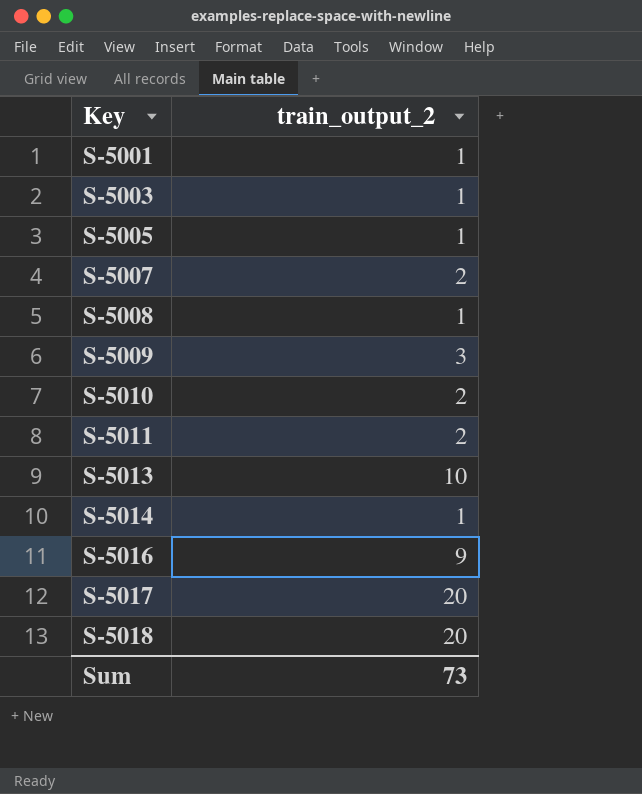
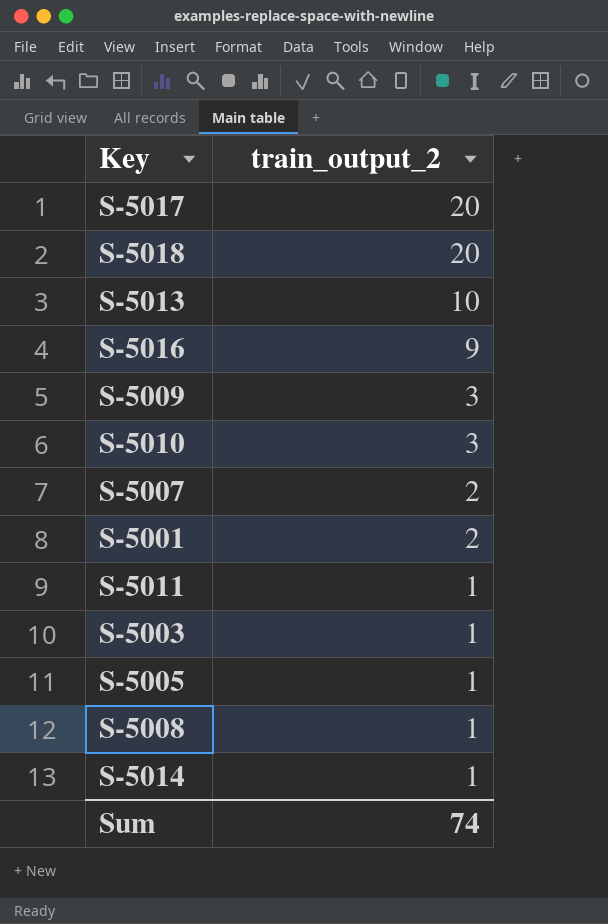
row order: Key ascending -> train_output_2 descending
S-5010 | train_output_2: 2 -> 3
S-5001 | train_output_2: 1 -> 2
S-5011 | train_output_2: 2 -> 1
Sum | train_output_2: 73 -> 74

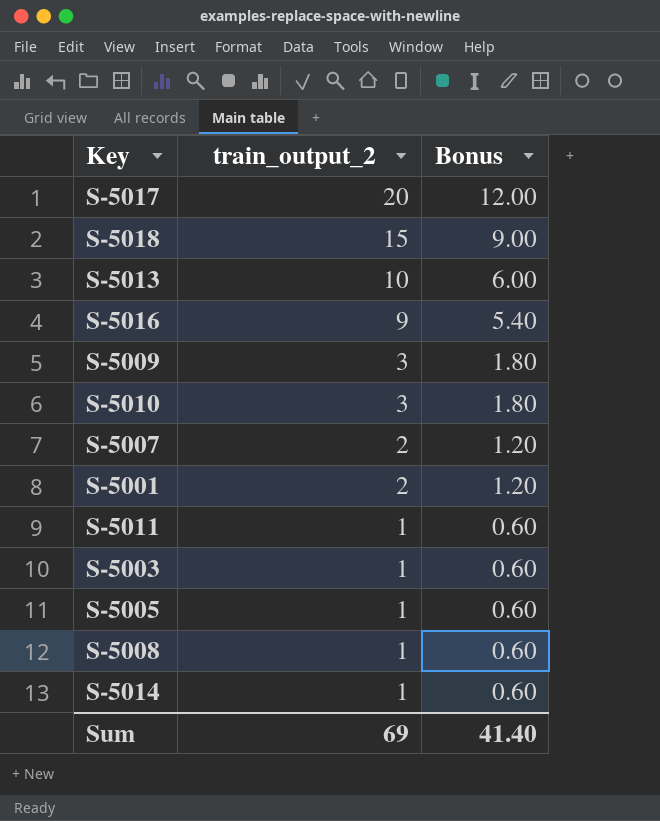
column Bonus | formula: none -> [train_output_2] * 0.6
S-5018 | train_output_2: 20 -> 15
Sum | train_output_2: 74 -> 69

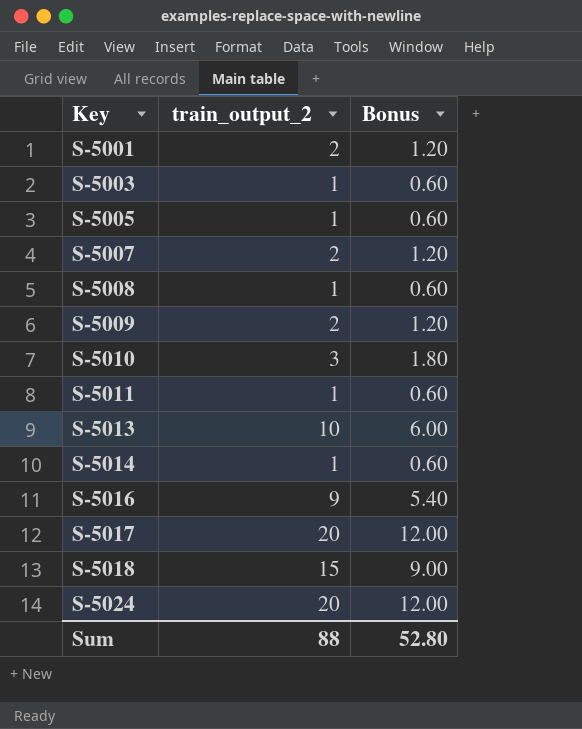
row order: train_output_2 descending -> Key ascending
S-5009 | train_output_2: 3 -> 2
S-5009 | Bonus: 1.80 -> 1.20
row S-5024: none -> 20 | 12.00
Sum | train_output_2: 69 -> 88
Sum | Bonus: 41.40 -> 52.80

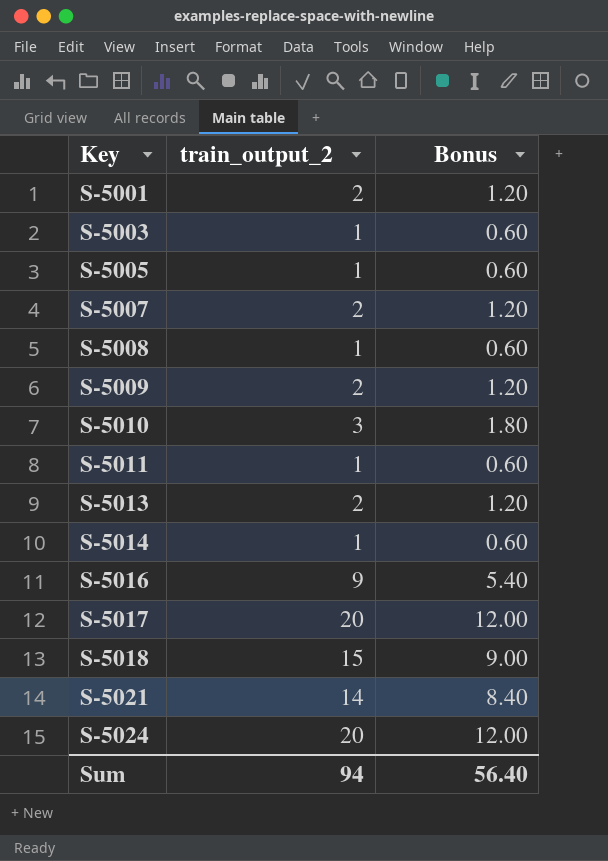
S-5013 | train_output_2: 10 -> 2
S-5013 | Bonus: 6.00 -> 1.20
row S-5021: none -> 14 | 8.40
Sum | train_output_2: 88 -> 94
Sum | Bonus: 52.80 -> 56.40

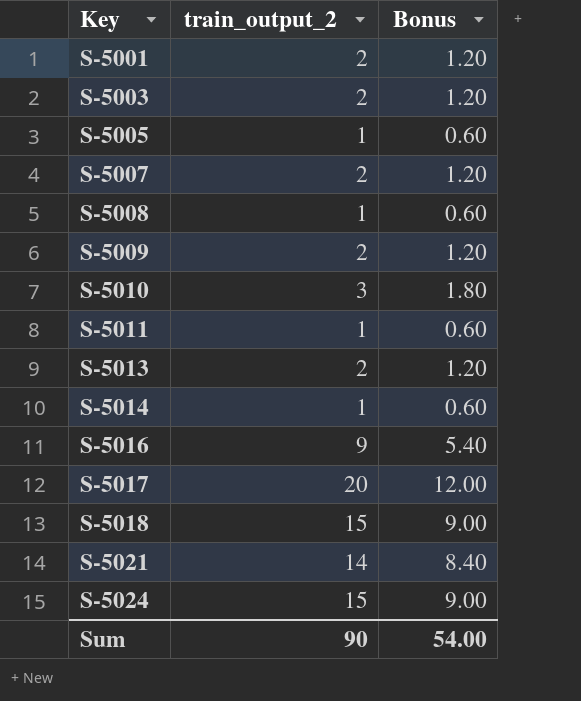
S-5003 | train_output_2: 1 -> 2
S-5003 | Bonus: 0.60 -> 1.20
S-5024 | train_output_2: 20 -> 15
S-5024 | Bonus: 12.00 -> 9.00
Sum | train_output_2: 94 -> 90
Sum | Bonus: 56.40 -> 54.00

